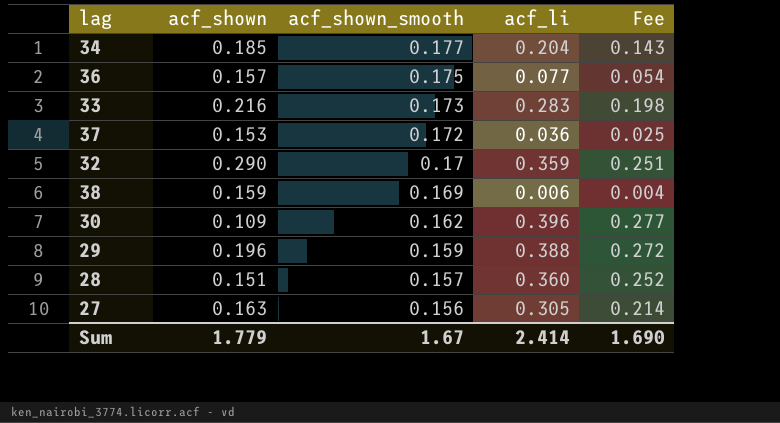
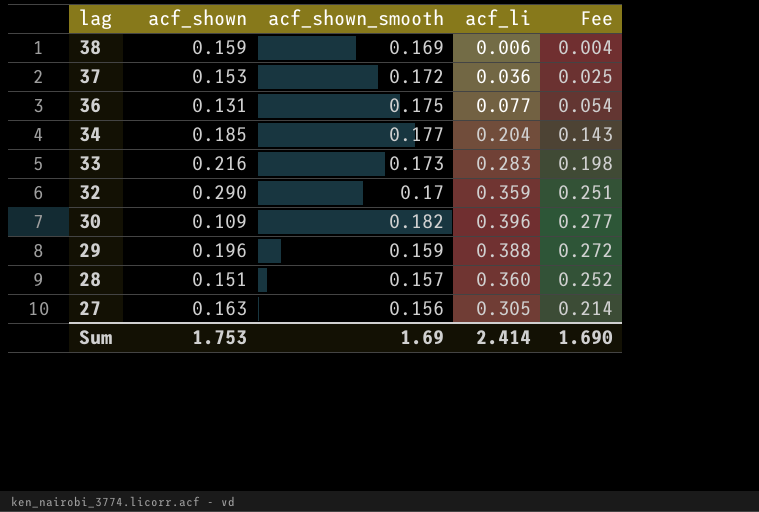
row order: acf_shown_smooth descending -> lag descending
36 | acf_shown: 0.157 -> 0.131
30 | acf_shown_smooth: 0.162 -> 0.182
Sum | acf_shown: 1.779 -> 1.753
Sum | acf_shown_smooth: 1.67 -> 1.69

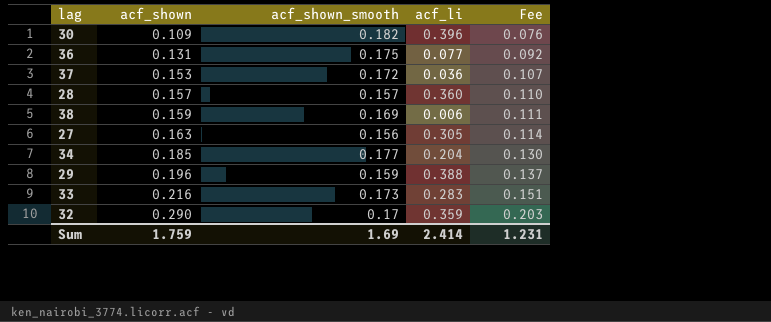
row order: lag descending -> acf_shown ascending
column Fee | formula: [acf_li] * 0.7 -> [acf_shown] * 0.7
28 | acf_shown: 0.151 -> 0.157
Sum | acf_shown: 1.753 -> 1.759
Sum | Fee: 1.690 -> 1.231

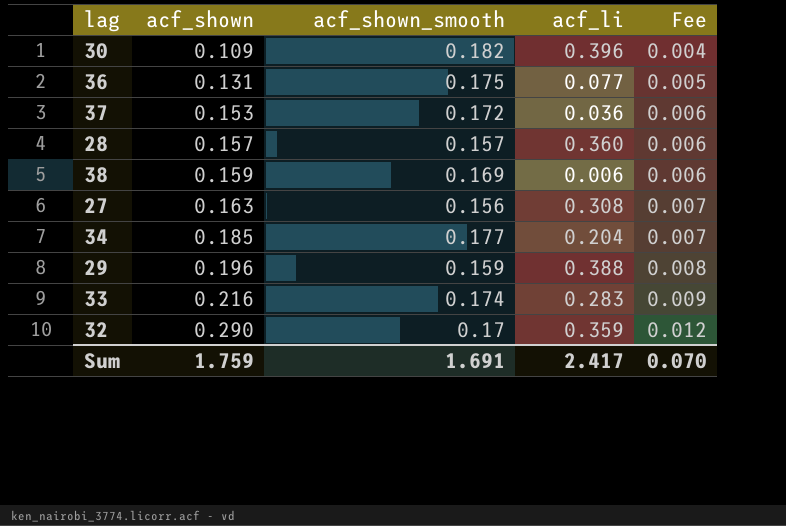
column Fee | formula: [acf_shown] * 0.7 -> [acf_shown] * 0.04
27 | acf_li: 0.305 -> 0.308
33 | acf_shown_smooth: 0.173 -> 0.174
Sum | acf_shown_smooth: 1.69 -> 1.691
Sum | acf_li: 2.414 -> 2.417
Sum | Fee: 1.231 -> 0.070

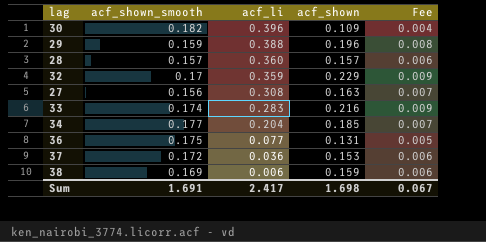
row order: acf_shown ascending -> acf_li descending
column acf_shown | position: 2 -> 4
32 | acf_shown: 0.290 -> 0.229
32 | Fee: 0.012 -> 0.009
Sum | acf_shown: 1.759 -> 1.698
Sum | Fee: 0.070 -> 0.067

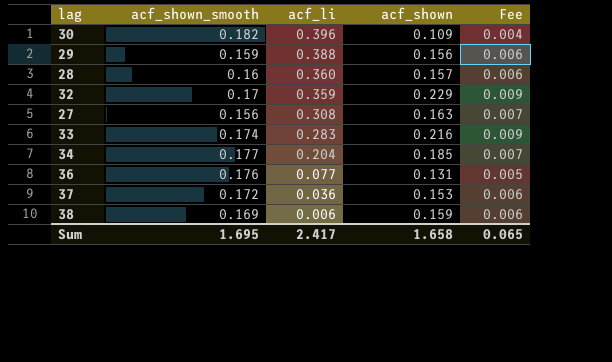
29 | acf_shown: 0.196 -> 0.156
29 | Fee: 0.008 -> 0.006
28 | acf_shown_smooth: 0.157 -> 0.16
36 | acf_shown_smooth: 0.175 -> 0.176
Sum | acf_shown_smooth: 1.691 -> 1.695
Sum | acf_shown: 1.698 -> 1.658
Sum | Fee: 0.067 -> 0.065

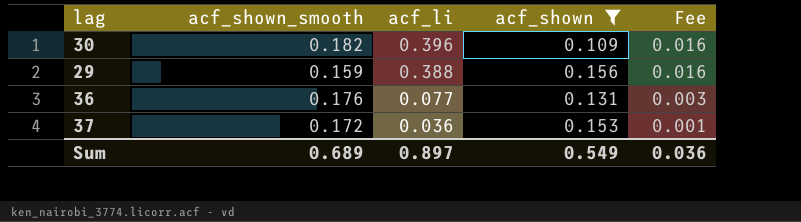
filter: none -> acf_shown <= 0.156
column Fee | formula: [acf_shown] * 0.04 -> [acf_li] * 0.04
Sum | acf_shown_smooth: 1.695 -> 0.689
Sum | acf_li: 2.417 -> 0.897
Sum | acf_shown: 1.658 -> 0.549
Sum | Fee: 0.065 -> 0.036

